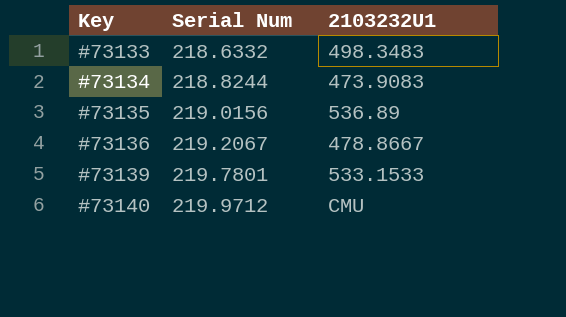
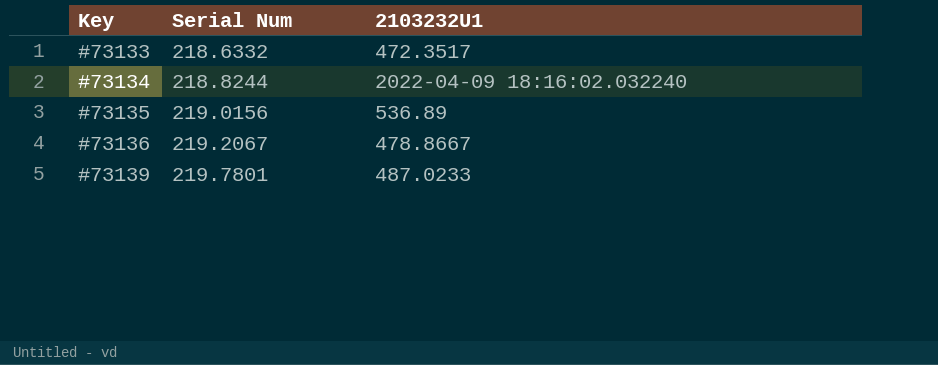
row #73140: 219.9712 | CMU -> none
#73133 | 2103232U1: 498.3483 -> 472.3517
#73134 | 2103232U1: 473.9083 -> 2022-04-09 18:16:02.032240
#73139 | 2103232U1: 533.1533 -> 487.0233

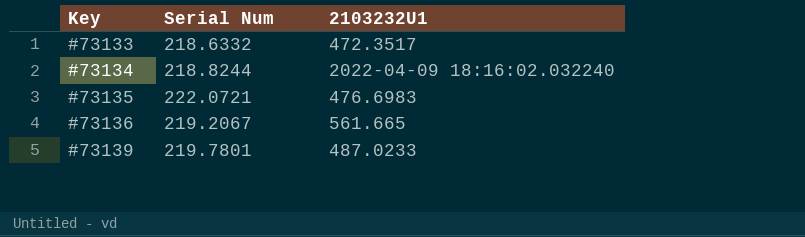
#73135 | Serial Num: 219.0156 -> 222.0721
#73135 | 2103232U1: 536.89 -> 476.6983
#73136 | 2103232U1: 478.8667 -> 561.665

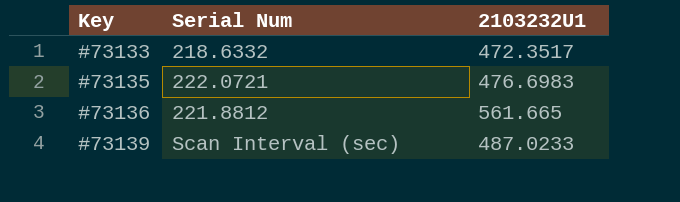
row #73134: 218.8244 | 2022-04-09 18:16:02.032240 -> none
#73136 | Serial Num: 219.2067 -> 221.8812
#73139 | Serial Num: 219.7801 -> Scan Interval (sec)

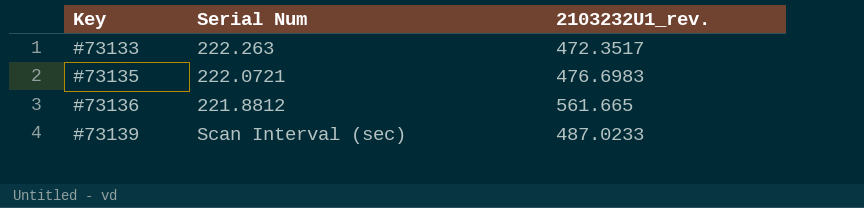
column name: 2103232U1 -> 2103232U1_rev.
#73133 | Serial Num: 218.6332 -> 222.263

